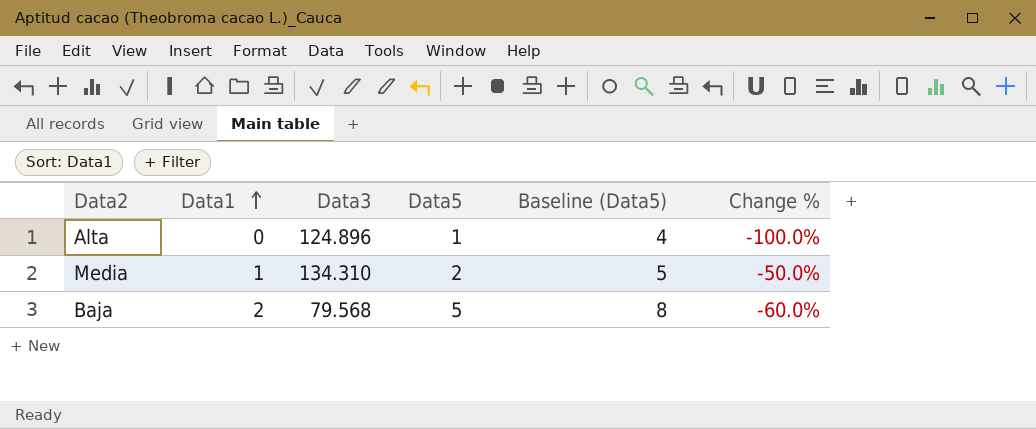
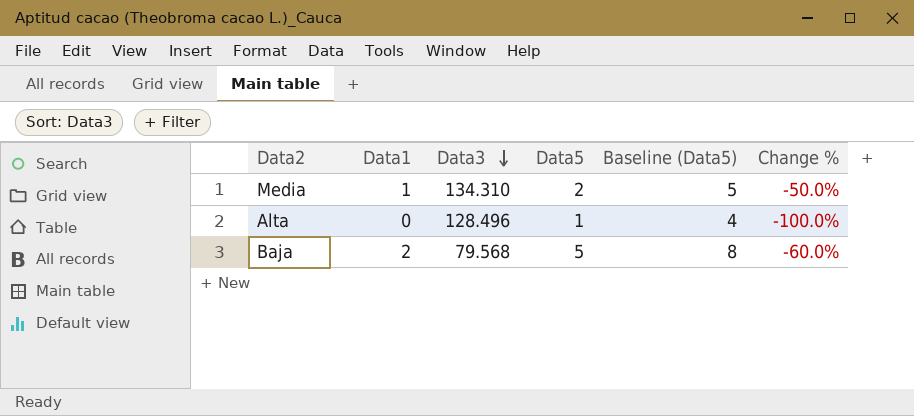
row order: Data1 ascending -> Data3 descending
Alta | Data3: 124.896 -> 128.496

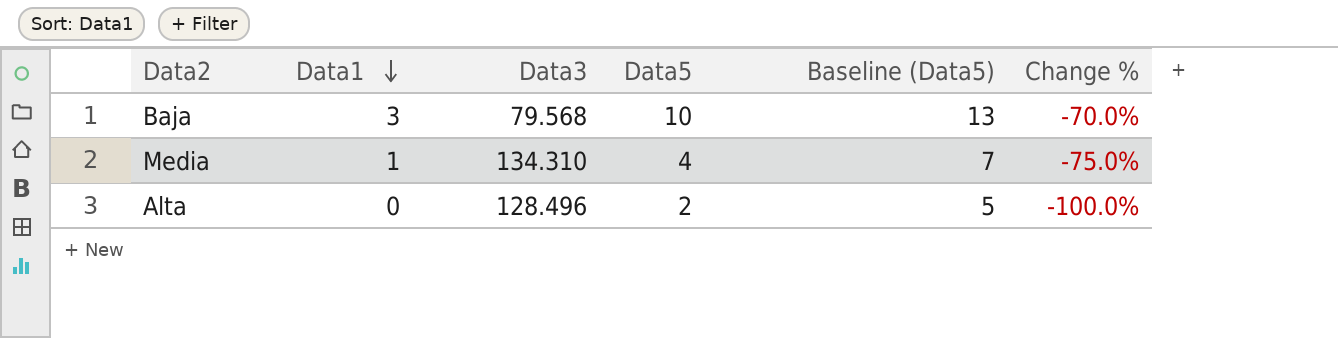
row order: Data3 descending -> Data1 descending
Baja | Data1: 2 -> 3
Baja | Data5: 5 -> 10
Baja | Baseline (Data5): 8 -> 13
Baja | Change %: -60.0% -> -70.0%
Media | Data5: 2 -> 4
Media | Baseline (Data5): 5 -> 7
Media | Change %: -50.0% -> -75.0%
Alta | Data5: 1 -> 2
Alta | Baseline (Data5): 4 -> 5

